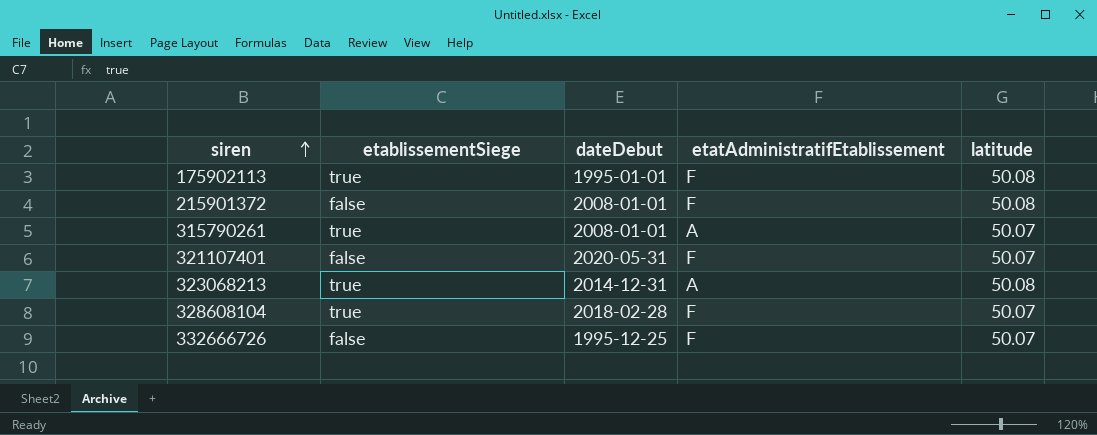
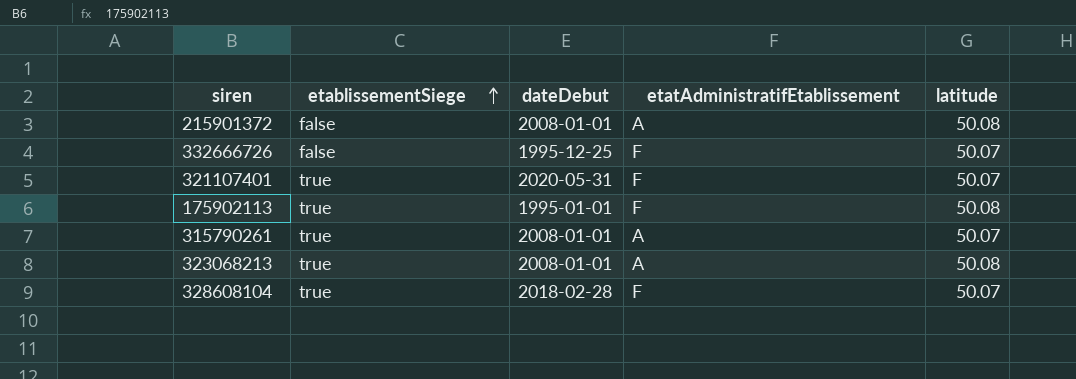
row order: siren ascending -> etablissementSiege ascending
215901372 | etatAdministratifEtablissement: F -> A
321107401 | etablissementSiege: false -> true
323068213 | dateDebut: 2014-12-31 -> 2008-01-01

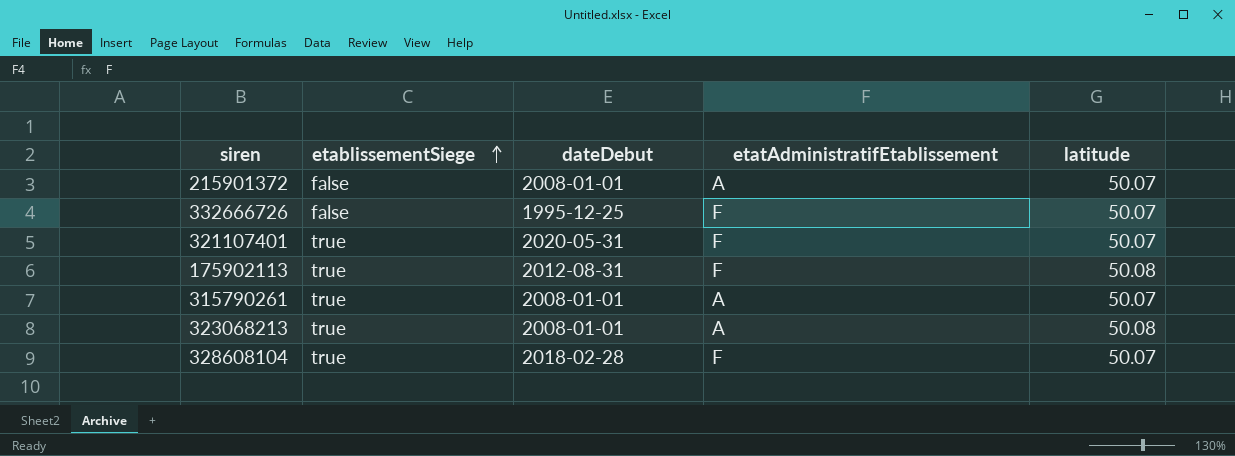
215901372 | latitude: 50.08 -> 50.07
175902113 | dateDebut: 1995-01-01 -> 2012-08-31

